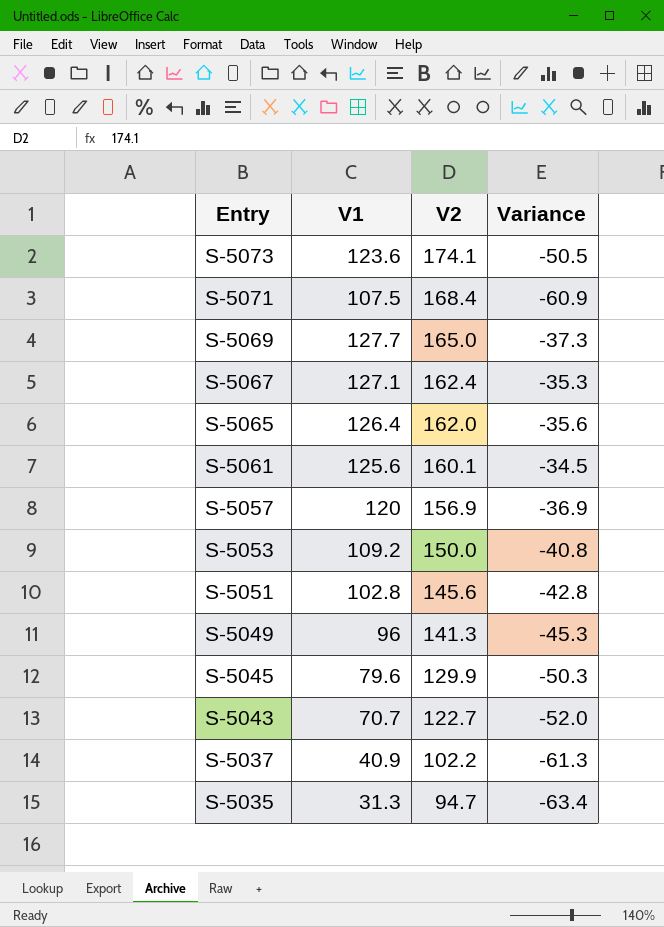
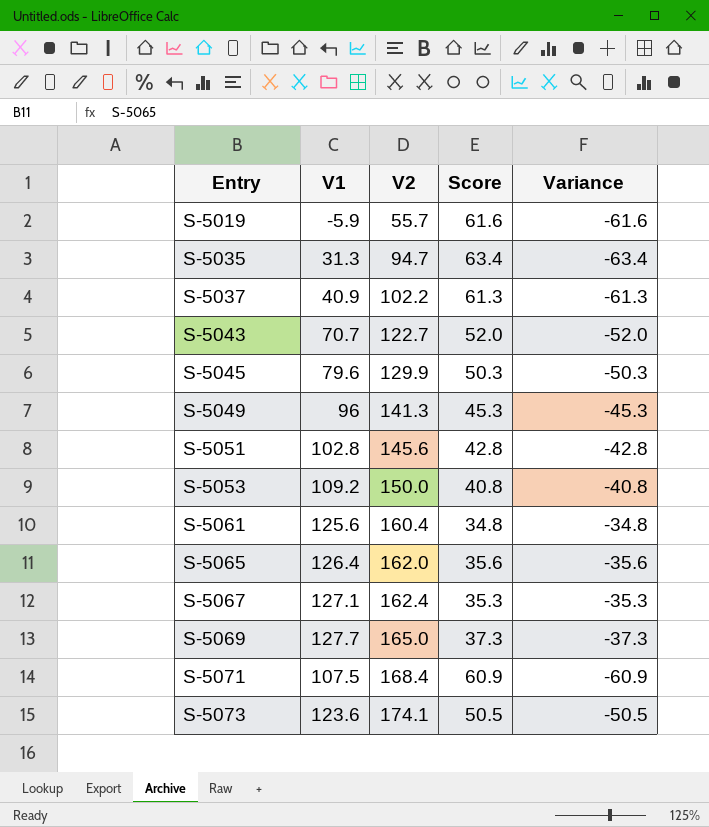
row order: Entry descending -> Entry ascending
column Score | formula: none -> [V2] - [V1]
row S-5057: 120 | 156.9 | -36.9 -> none
row S-5019: none -> -5.9 | 55.7 | 61.6 | -61.6
S-5061 | V2: 160.1 -> 160.4
S-5061 | Variance: -34.5 -> -34.8

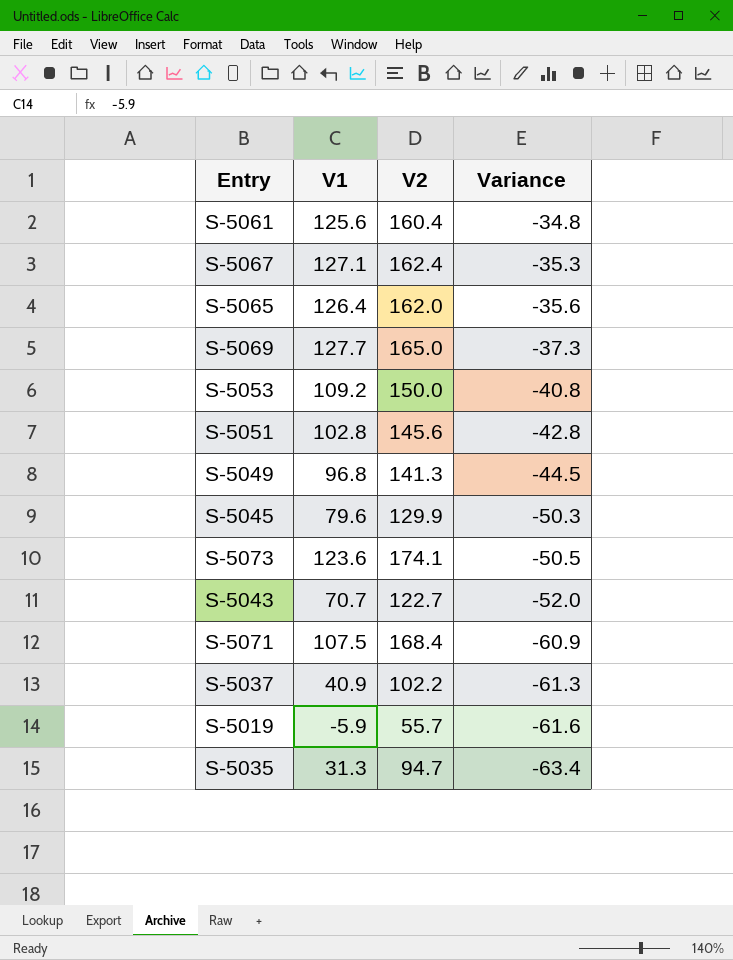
row order: Entry ascending -> Variance descending
column Score | formula: [V2] - [V1] -> none
S-5049 | V1: 96 -> 96.8
S-5049 | Variance: -45.3 -> -44.5

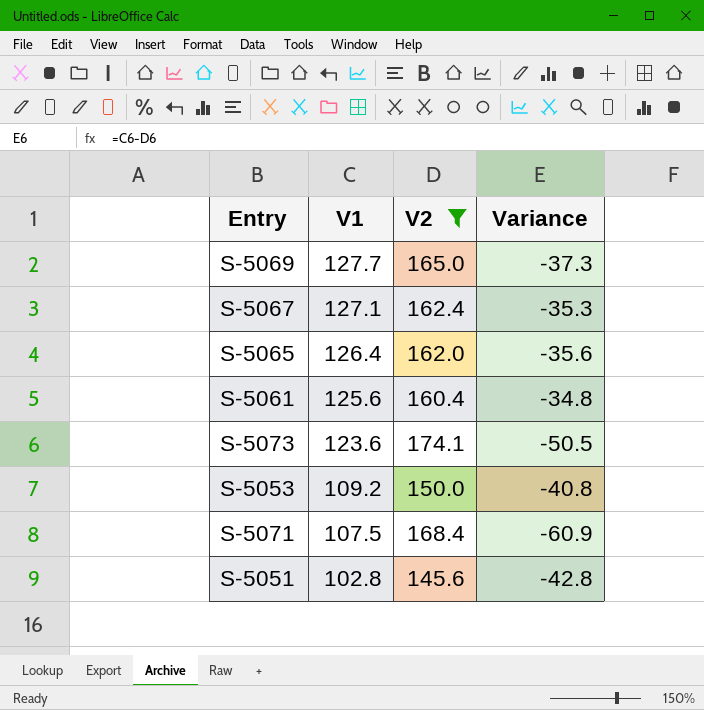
filter: none -> V2 >= 145.6
row order: Variance descending -> V1 descending

